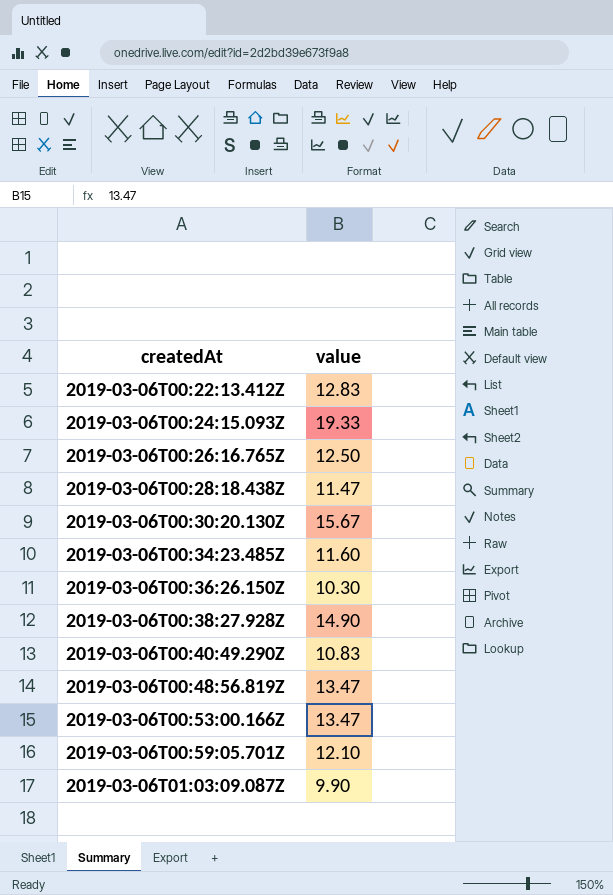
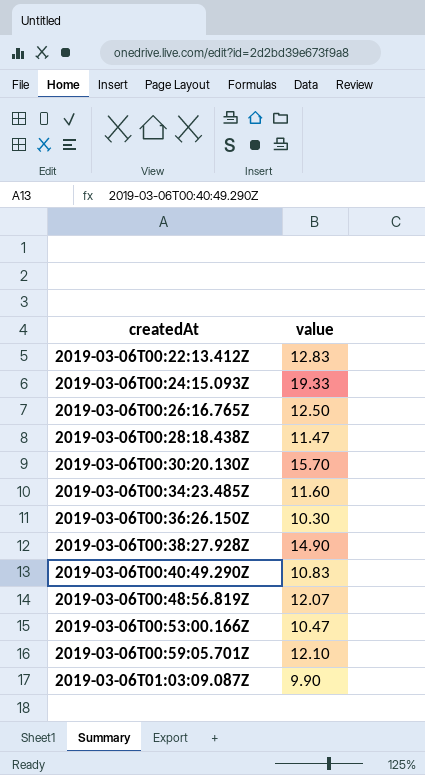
2019-03-06T00:30:20.130Z | value: 15.67 -> 15.70
2019-03-06T00:48:56.819Z | value: 13.47 -> 12.07
2019-03-06T00:53:00.166Z | value: 13.47 -> 10.47

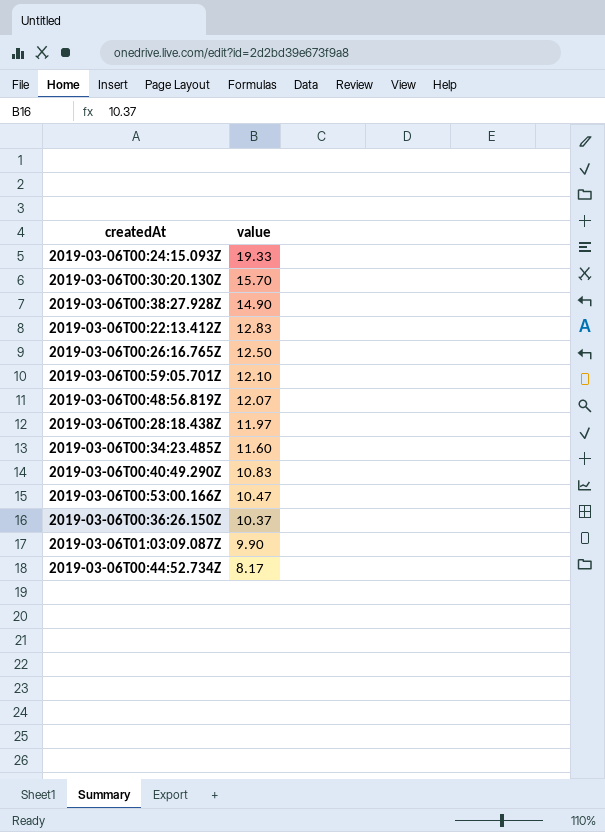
row order: createdAt ascending -> value descending
2019-03-06T00:28:18.438Z | value: 11.47 -> 11.97
2019-03-06T00:36:26.150Z | value: 10.30 -> 10.37
row 2019-03-06T00:44:52.734Z: none -> 8.17

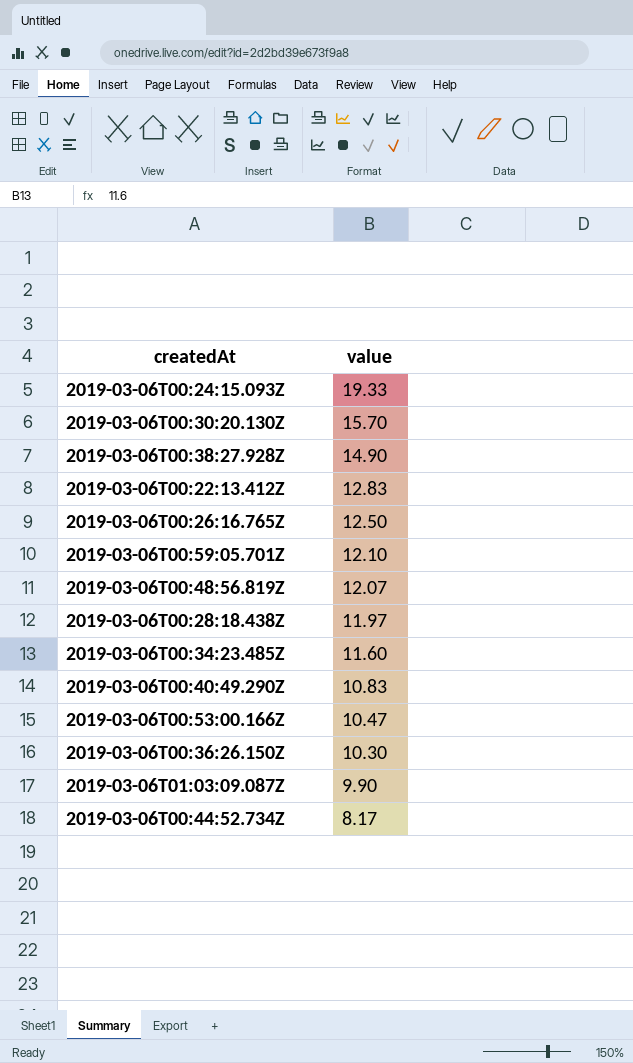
2019-03-06T00:36:26.150Z | value: 10.37 -> 10.30

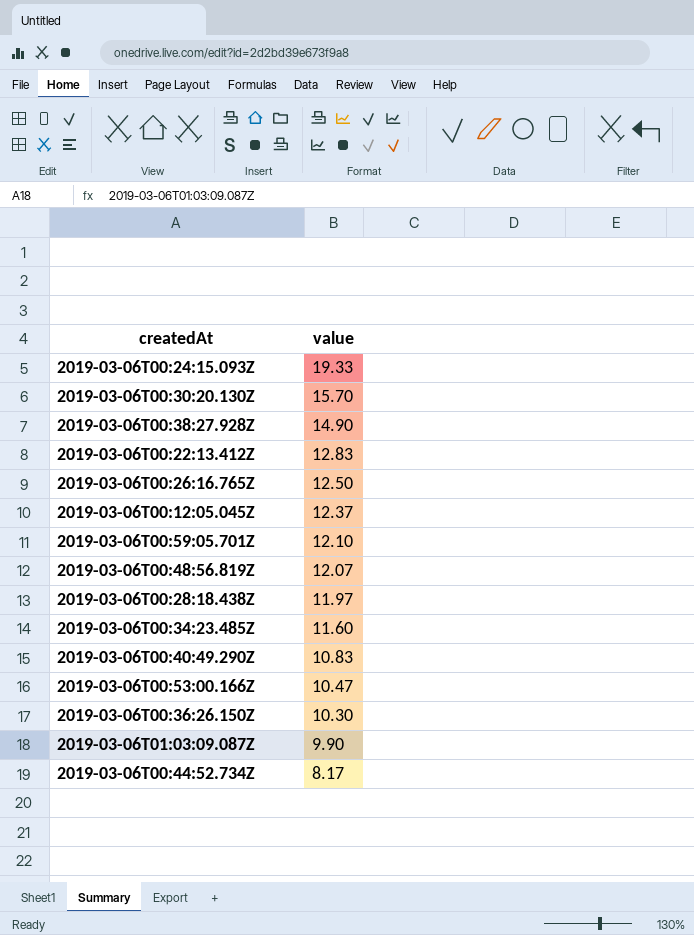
row 2019-03-06T00:12:05.045Z: none -> 12.37

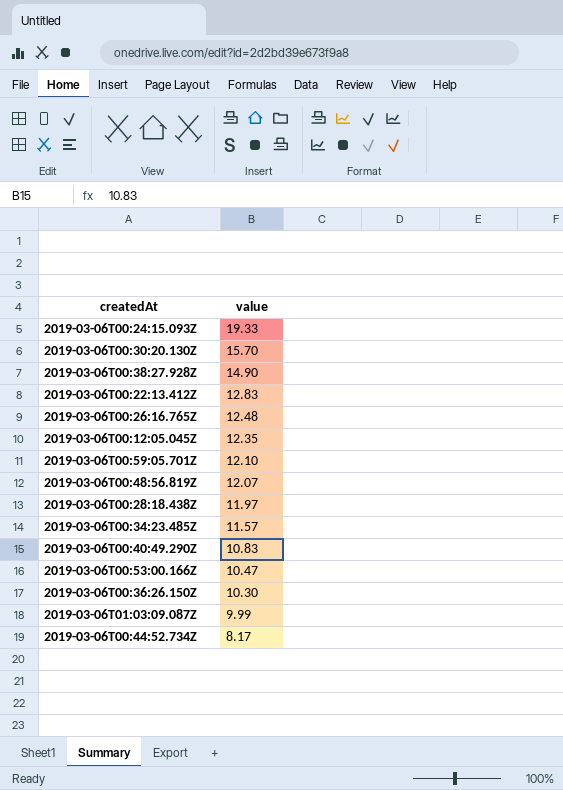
2019-03-06T00:26:16.765Z | value: 12.50 -> 12.48
2019-03-06T00:12:05.045Z | value: 12.37 -> 12.35
2019-03-06T00:34:23.485Z | value: 11.60 -> 11.57
2019-03-06T01:03:09.087Z | value: 9.90 -> 9.99

